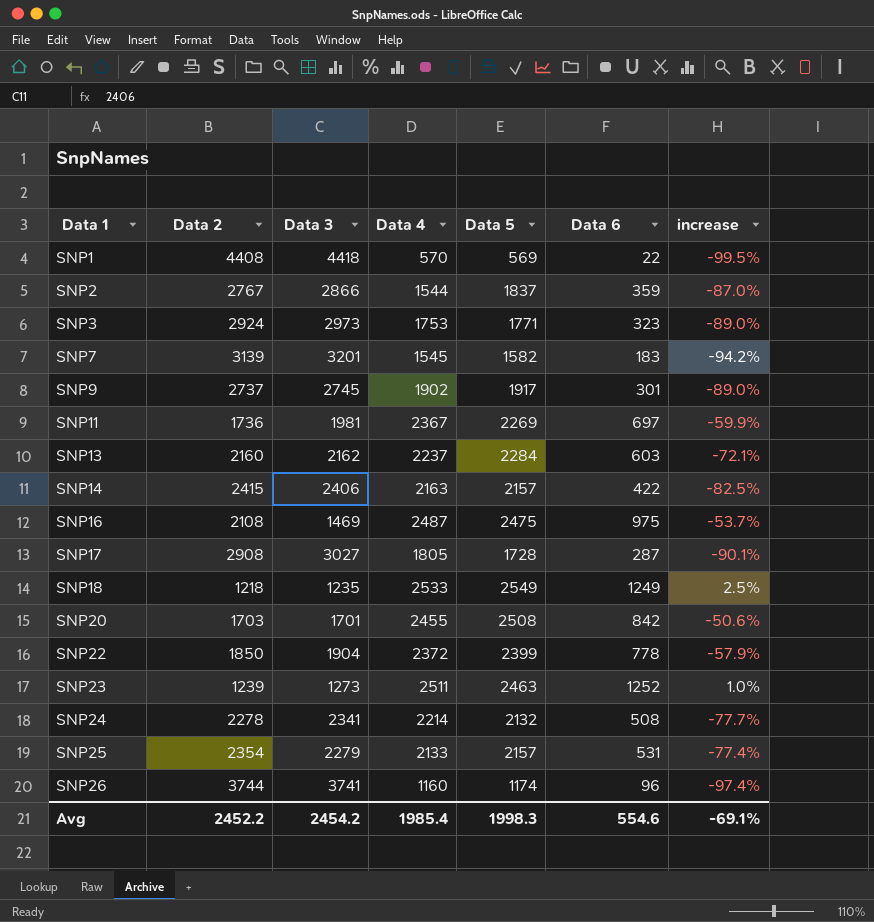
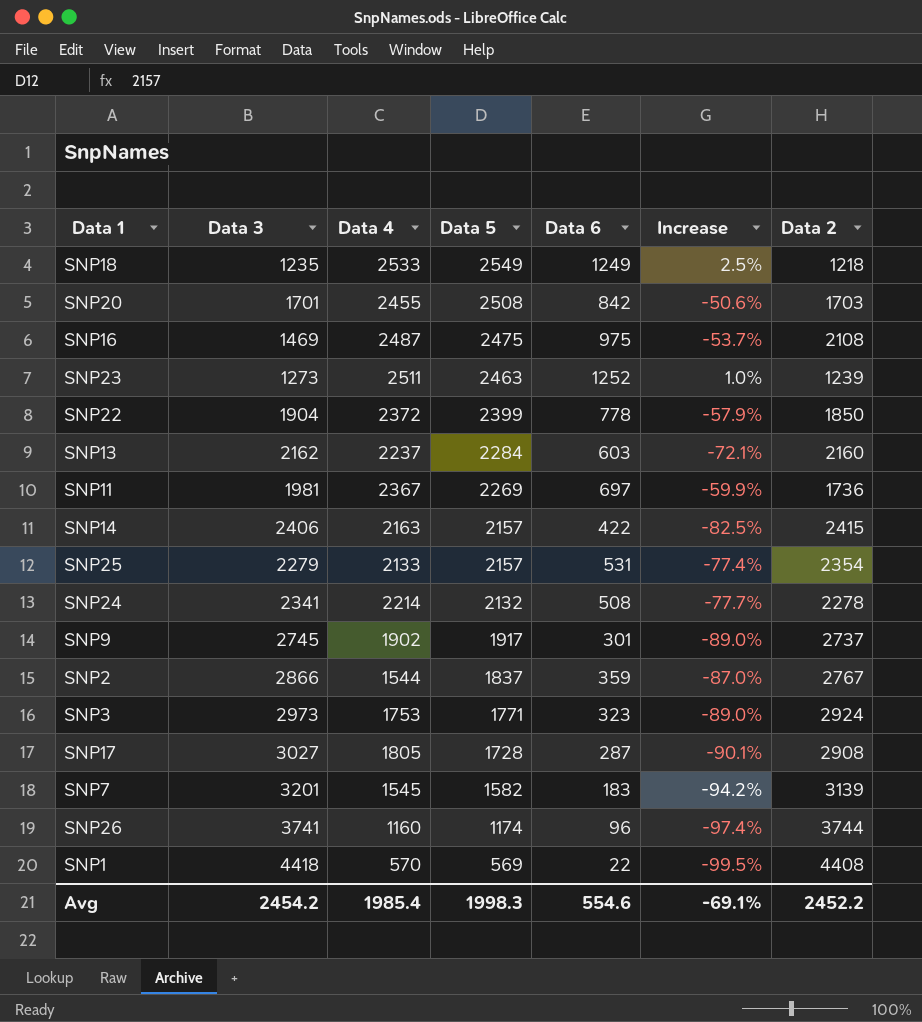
row order: Data 1 ascending -> Data 5 descending
column name: increase -> Increase
column Data 2 | position: 2 -> 7

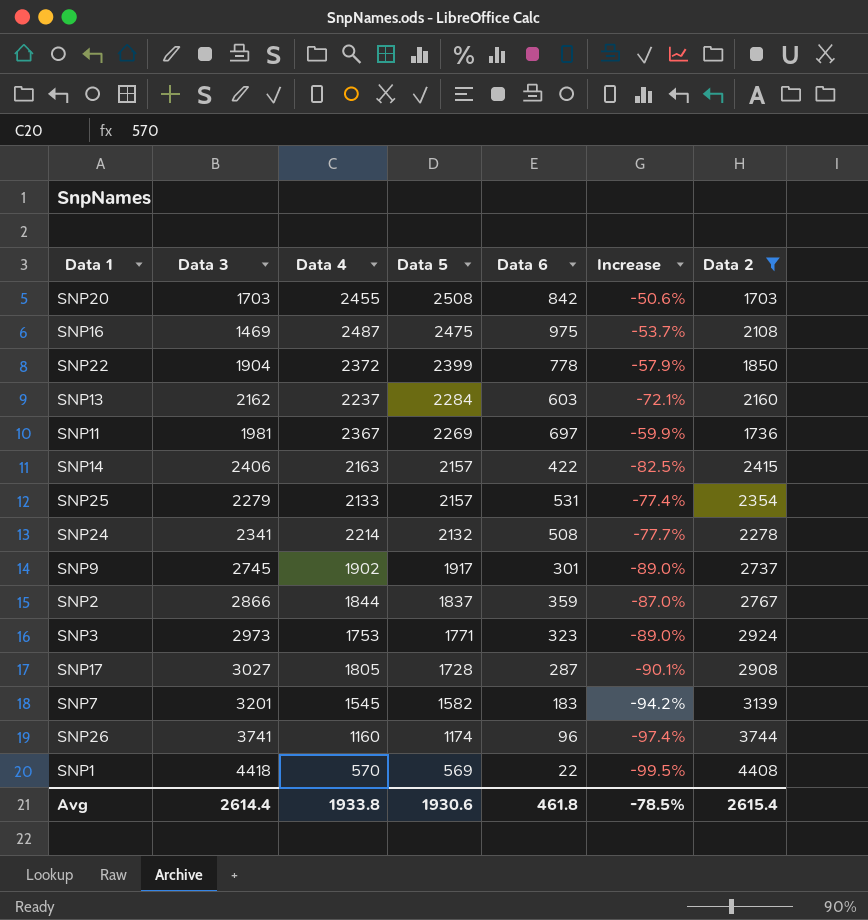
filter: none -> Data 2 >= 1703
SNP20 | Data 3: 1701 -> 1703
SNP2 | Data 4: 1544 -> 1844
Avg | Data 3: 2454.2 -> 2614.4
Avg | Data 4: 1985.4 -> 1933.8
Avg | Data 5: 1998.3 -> 1930.6
Avg | Data 6: 554.6 -> 461.8
Avg | Increase: -69.1% -> -78.5%
Avg | Data 2: 2452.2 -> 2615.4

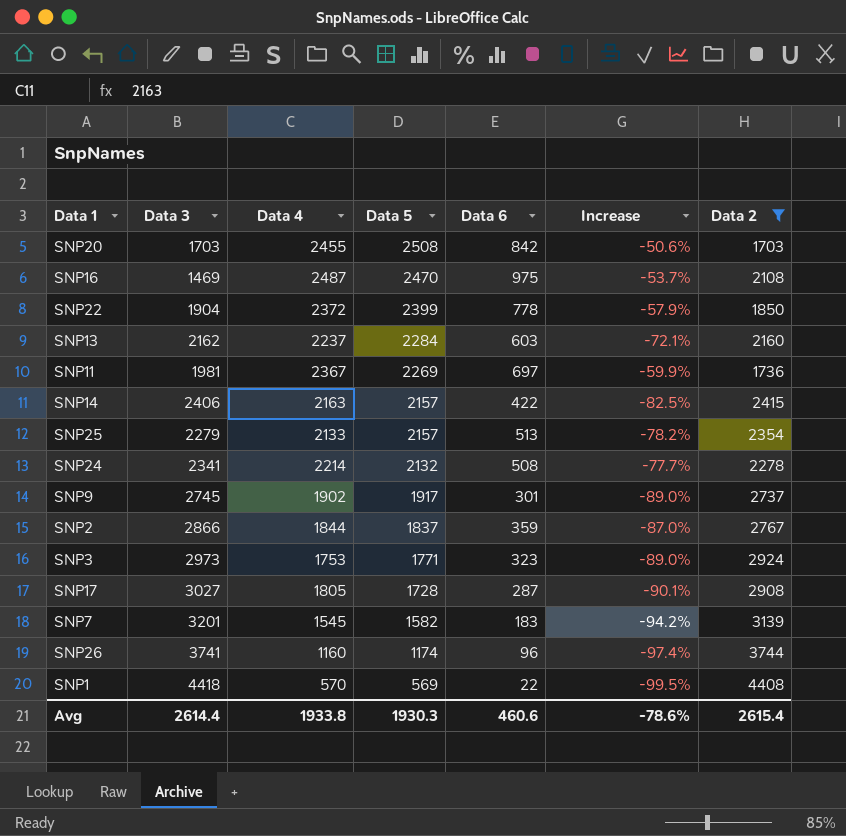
SNP16 | Data 5: 2475 -> 2470
SNP25 | Data 6: 531 -> 513
SNP25 | Increase: -77.4% -> -78.2%
Avg | Data 5: 1930.6 -> 1930.3
Avg | Data 6: 461.8 -> 460.6
Avg | Increase: -78.5% -> -78.6%

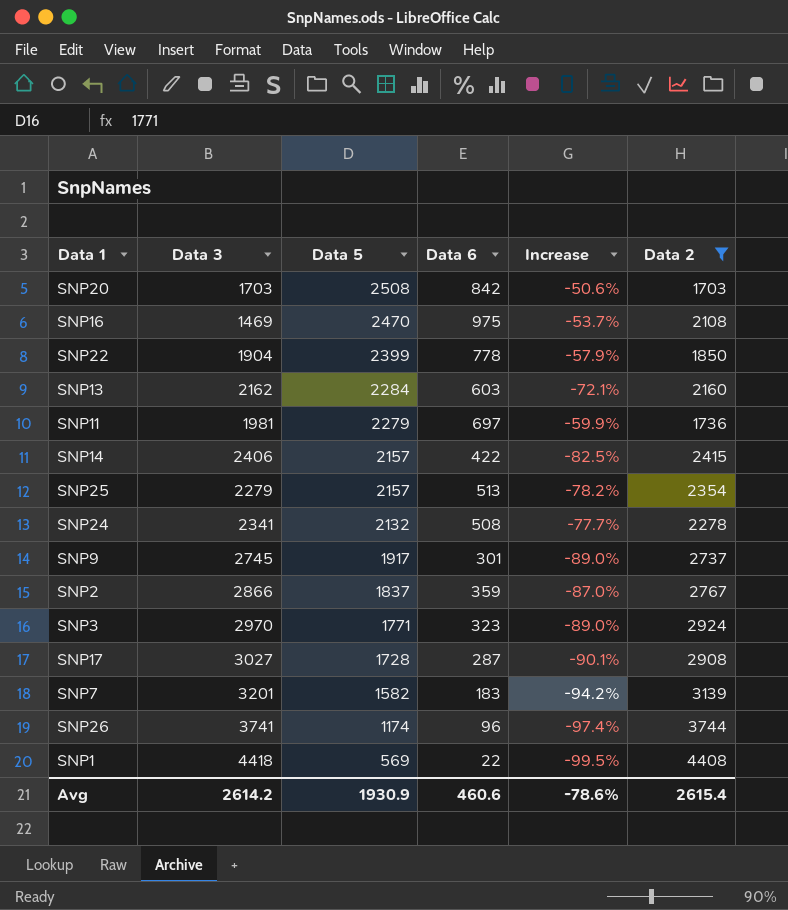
column Data 4 | position: 3 -> none
SNP11 | Data 5: 2269 -> 2279
SNP3 | Data 3: 2973 -> 2970
Avg | Data 3: 2614.4 -> 2614.2
Avg | Data 5: 1930.3 -> 1930.9

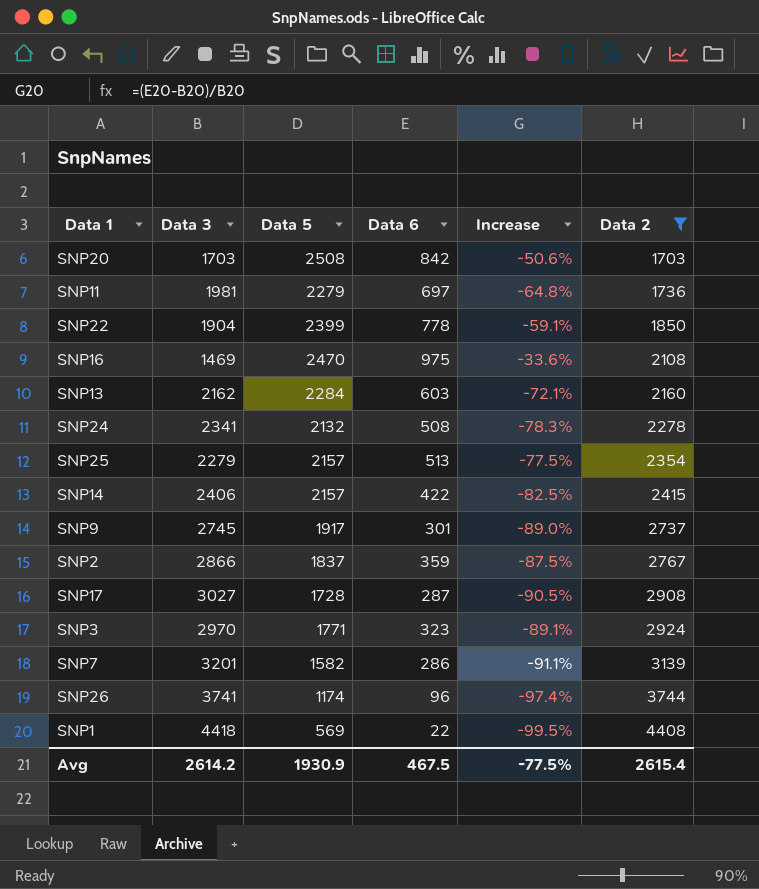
row order: Data 5 descending -> Data 2 ascending
column Increase | formula: ([Data 6] - [Data 2]) / [Data 2] -> ([Data 6] - [Data 3]) / [Data 3]
SNP7 | Data 6: 183 -> 286
Avg | Data 6: 460.6 -> 467.5
Avg | Increase: -78.6% -> -77.5%

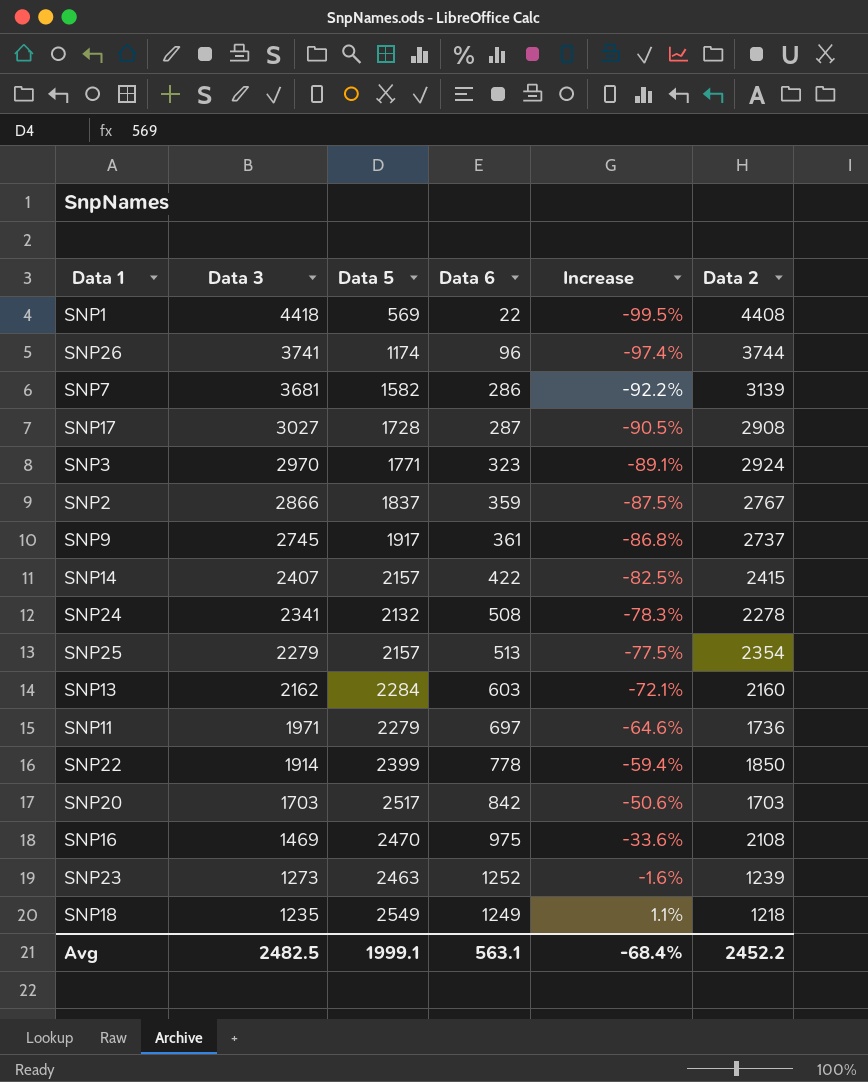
filter: Data 2 >= 1703 -> none
row order: Data 2 ascending -> Data 3 descending
SNP7 | Data 3: 3201 -> 3681
SNP7 | Increase: -91.1% -> -92.2%
SNP9 | Data 6: 301 -> 361
SNP9 | Increase: -89.0% -> -86.8%
SNP14 | Data 3: 2406 -> 2407
SNP11 | Data 3: 1981 -> 1971
SNP11 | Increase: -64.8% -> -64.6%
SNP22 | Data 3: 1904 -> 1914
SNP22 | Increase: -59.1% -> -59.4%
SNP20 | Data 5: 2508 -> 2517
Avg | Data 3: 2614.2 -> 2482.5
Avg | Data 5: 1930.9 -> 1999.1
Avg | Data 6: 467.5 -> 563.1
Avg | Increase: -77.5% -> -68.4%
Avg | Data 2: 2615.4 -> 2452.2

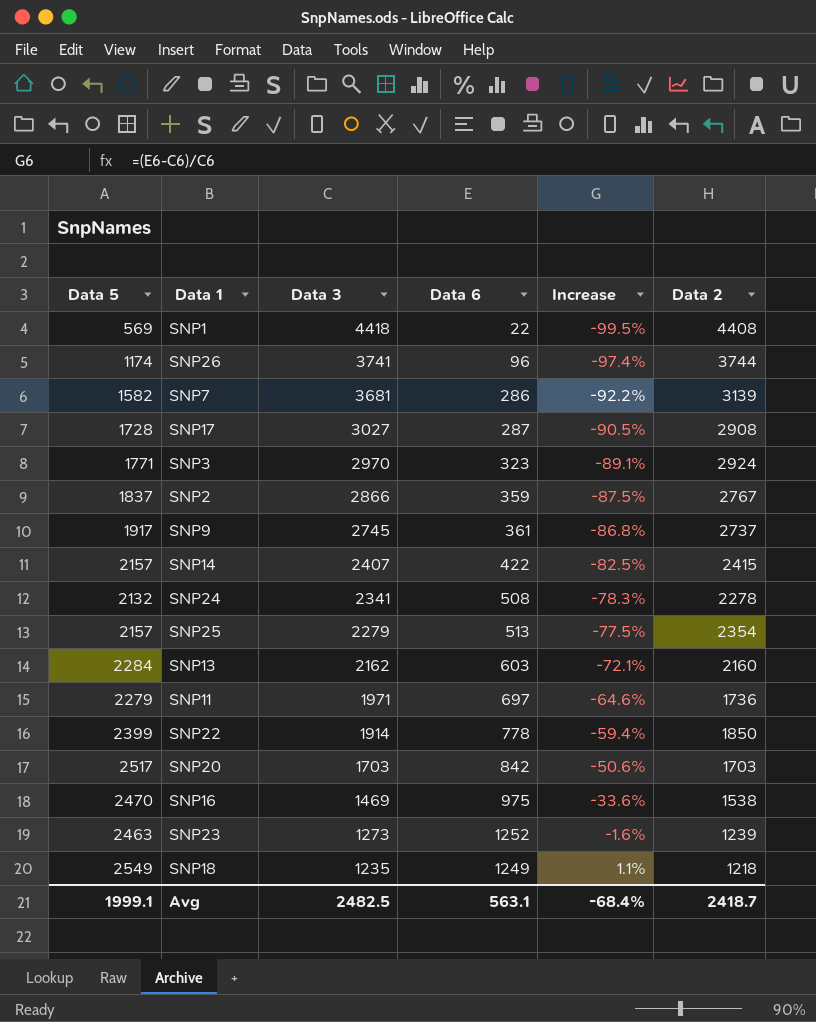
column Data 5 | position: 3 -> 1
SNP16 | Data 2: 2108 -> 1538
Avg | Data 2: 2452.2 -> 2418.7

